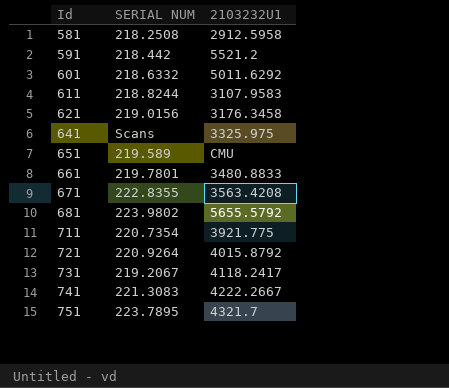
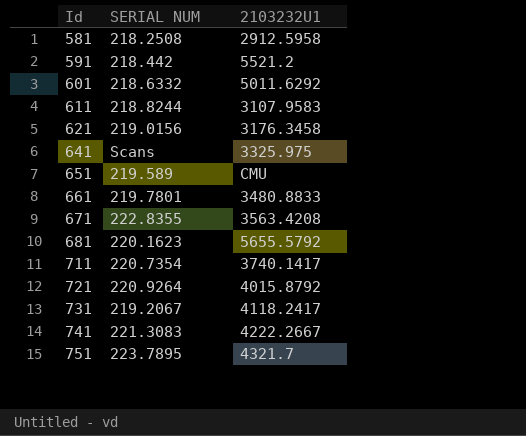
681 | SERIAL NUM: 223.9802 -> 220.1623
711 | 2103232U1: 3921.775 -> 3740.1417

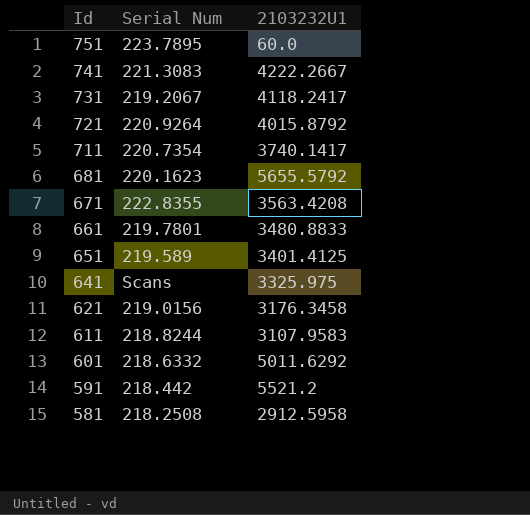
row order: Id ascending -> Id descending
column name: SERIAL NUM -> Serial Num
751 | 2103232U1: 4321.7 -> 60.0
651 | 2103232U1: CMU -> 3401.4125

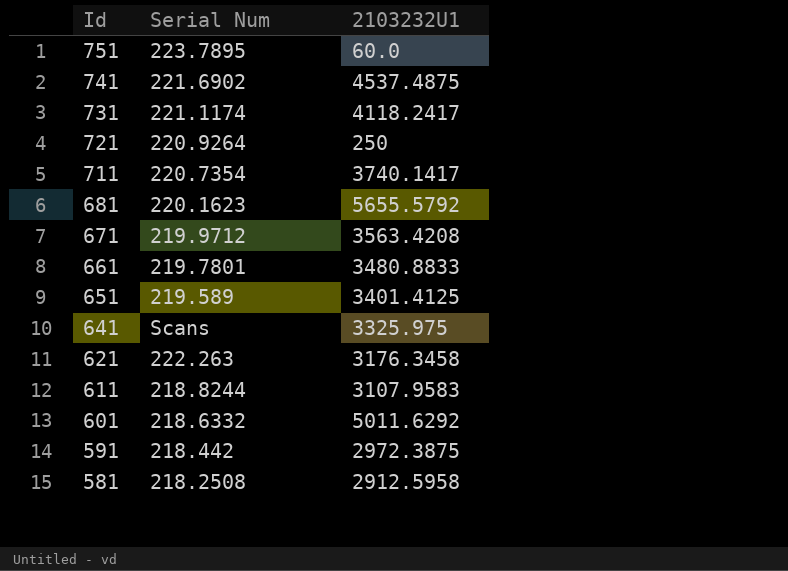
741 | Serial Num: 221.3083 -> 221.6902
741 | 2103232U1: 4222.2667 -> 4537.4875
731 | Serial Num: 219.2067 -> 221.1174
721 | 2103232U1: 4015.8792 -> 250
671 | Serial Num: 222.8355 -> 219.9712
621 | Serial Num: 219.0156 -> 222.263
591 | 2103232U1: 5521.2 -> 2972.3875

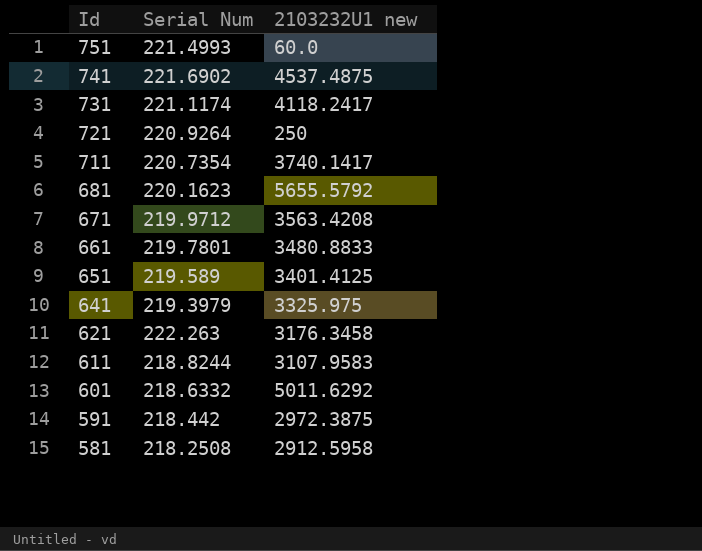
column name: 2103232U1 -> 2103232U1 new
751 | Serial Num: 223.7895 -> 221.4993
641 | Serial Num: Scans -> 219.3979

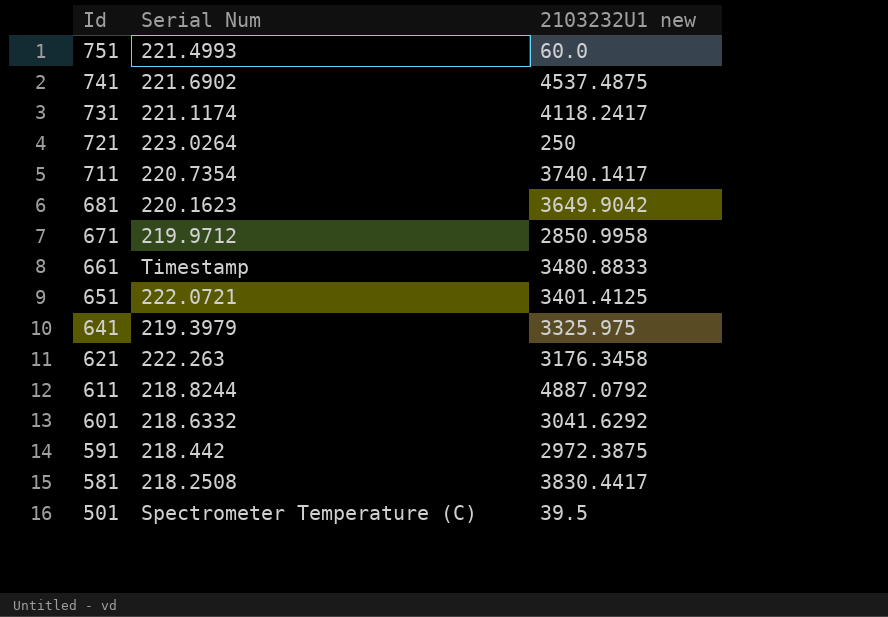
721 | Serial Num: 220.9264 -> 223.0264
681 | 2103232U1 new: 5655.5792 -> 3649.9042
671 | 2103232U1 new: 3563.4208 -> 2850.9958
661 | Serial Num: 219.7801 -> Timestamp
651 | Serial Num: 219.589 -> 222.0721
611 | 2103232U1 new: 3107.9583 -> 4887.0792
601 | 2103232U1 new: 5011.6292 -> 3041.6292
581 | 2103232U1 new: 2912.5958 -> 3830.4417
row 501: none -> Spectrometer Temperature (C) | 39.5

